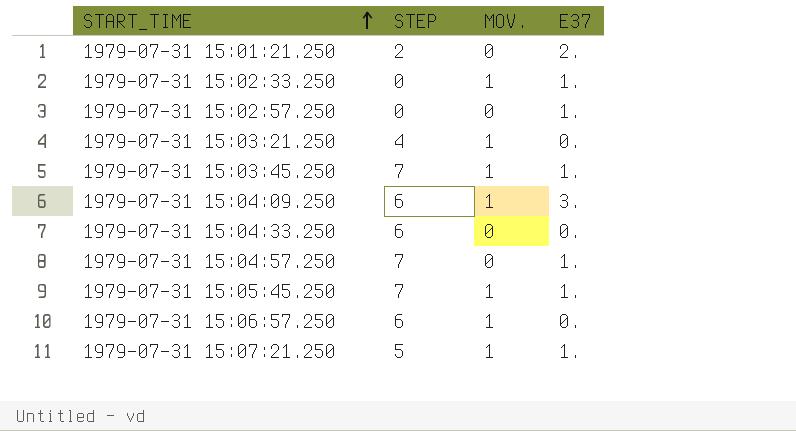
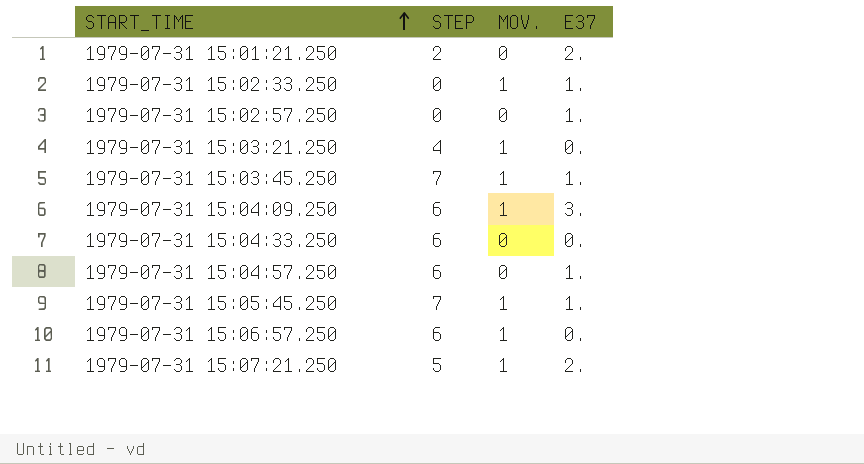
1979-07-31 15:04:57.250 | STEP: 7 -> 6
1979-07-31 15:07:21.250 | E37: 1. -> 2.

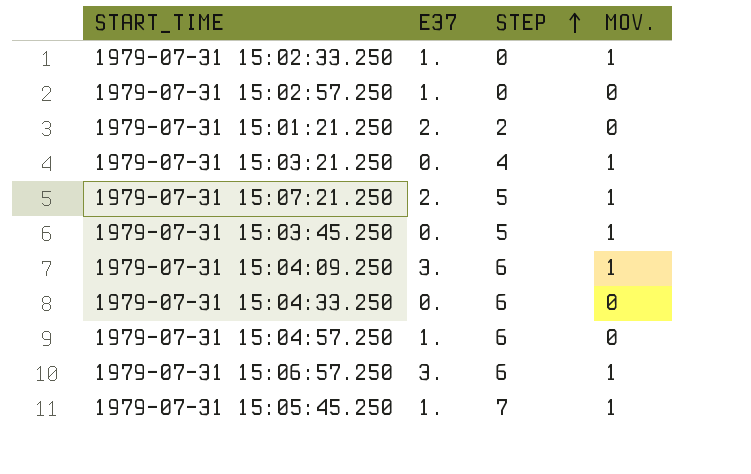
row order: START_TIME ascending -> STEP ascending
column E37 | position: 4 -> 2
1979-07-31 15:03:45.250 | E37: 1. -> 0.
1979-07-31 15:03:45.250 | STEP: 7 -> 5
1979-07-31 15:06:57.250 | E37: 0. -> 3.

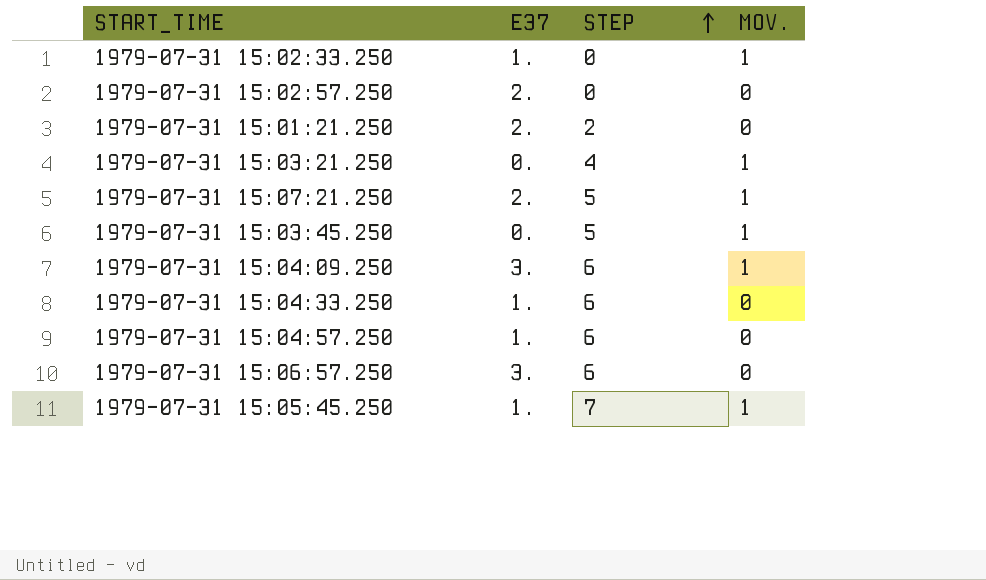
1979-07-31 15:02:57.250 | E37: 1. -> 2.
1979-07-31 15:04:33.250 | E37: 0. -> 1.
1979-07-31 15:06:57.250 | MOV.: 1 -> 0

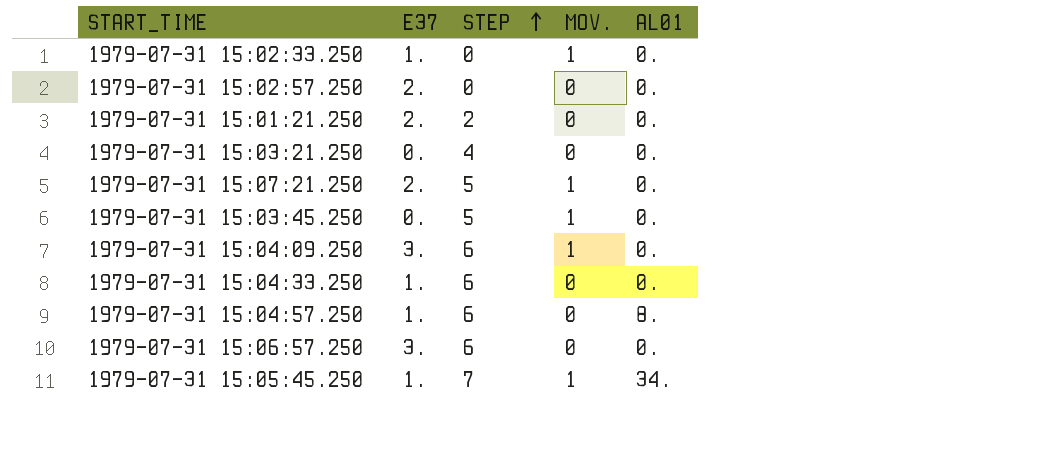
column AL01 | position: none -> 5
1979-07-31 15:03:21.250 | MOV.: 1 -> 0

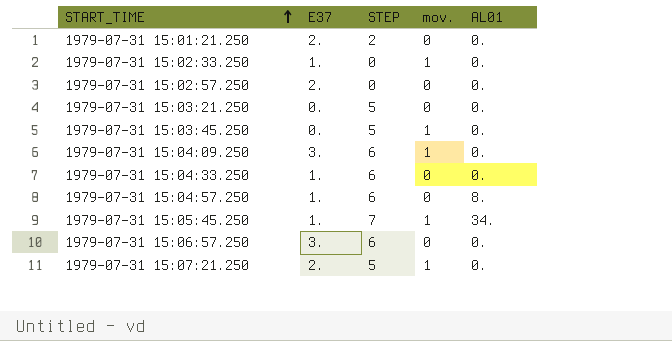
row order: STEP ascending -> START_TIME ascending
column name: MOV. -> mov.
1979-07-31 15:03:21.250 | STEP: 4 -> 5

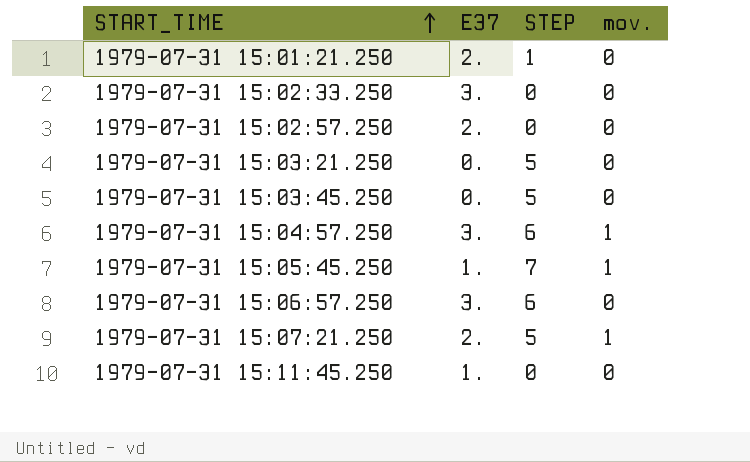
column AL01 | position: 5 -> none
row 1979-07-31 15:04:09.250: 3. | 6 | 1 | 0. -> none
row 1979-07-31 15:04:33.250: 1. | 6 | 0 | 0. -> none
1979-07-31 15:01:21.250 | STEP: 2 -> 1
1979-07-31 15:02:33.250 | E37: 1. -> 3.
1979-07-31 15:02:33.250 | mov.: 1 -> 0
1979-07-31 15:03:45.250 | mov.: 1 -> 0
1979-07-31 15:04:57.250 | E37: 1. -> 3.
1979-07-31 15:04:57.250 | mov.: 0 -> 1
row 1979-07-31 15:11:45.250: none -> 1. | 0 | 0

